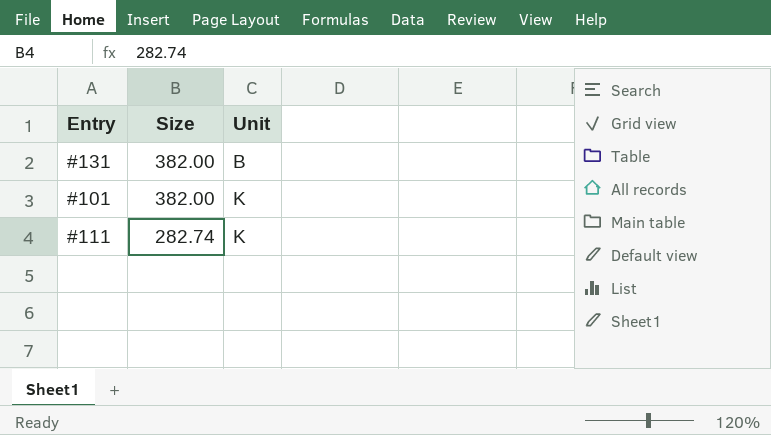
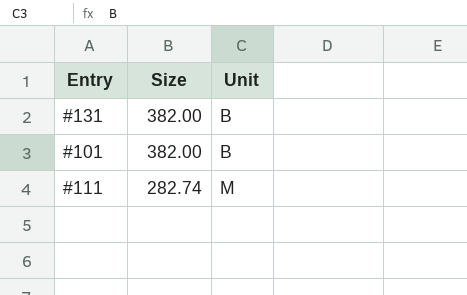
#101 | Unit: K -> B
#111 | Unit: K -> M

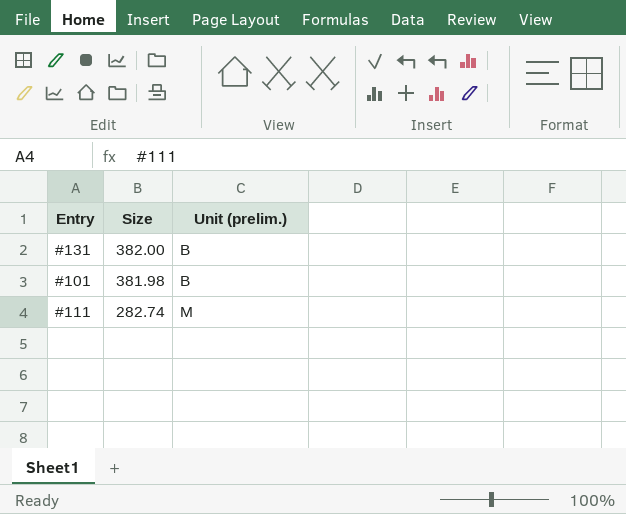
column name: Unit -> Unit (prelim.)
#101 | Size: 382.00 -> 381.98

